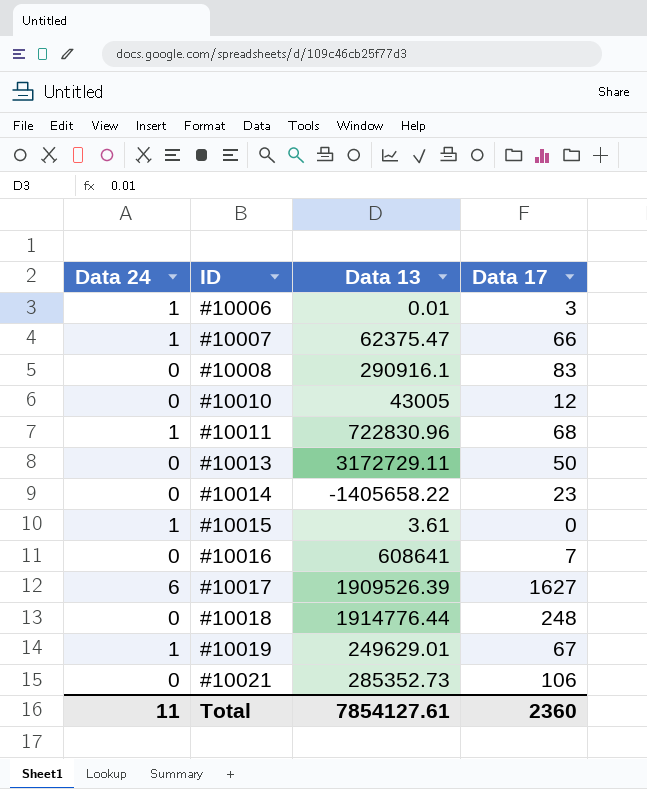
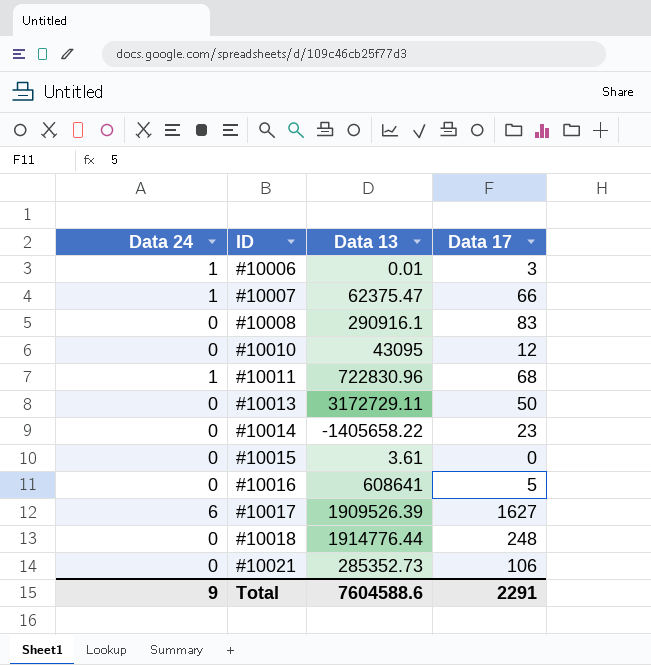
row #10019: 1 | 249629.01 | 67 -> none
#10010 | Data 13: 43005 -> 43095
#10015 | Data 24: 1 -> 0
#10016 | Data 17: 7 -> 5
Total | Data 24: 11 -> 9
Total | Data 13: 7854127.61 -> 7604588.6
Total | Data 17: 2360 -> 2291

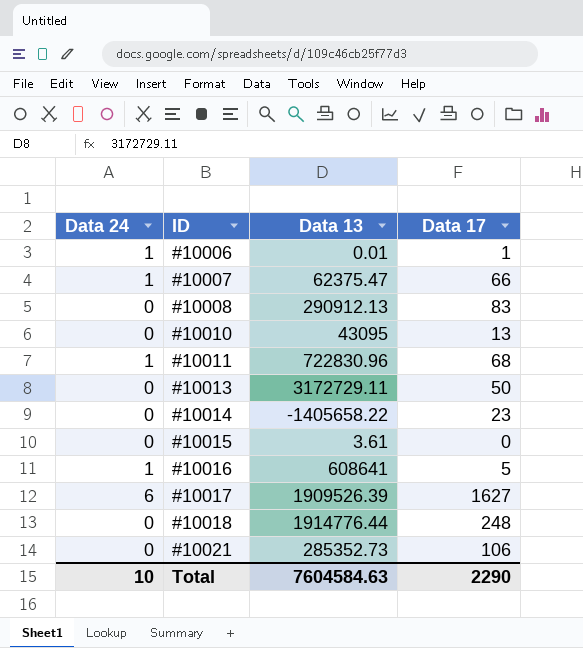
#10006 | Data 17: 3 -> 1
#10008 | Data 13: 290916.1 -> 290912.13
#10010 | Data 17: 12 -> 13
#10016 | Data 24: 0 -> 1
Total | Data 24: 9 -> 10
Total | Data 13: 7604588.6 -> 7604584.63
Total | Data 17: 2291 -> 2290

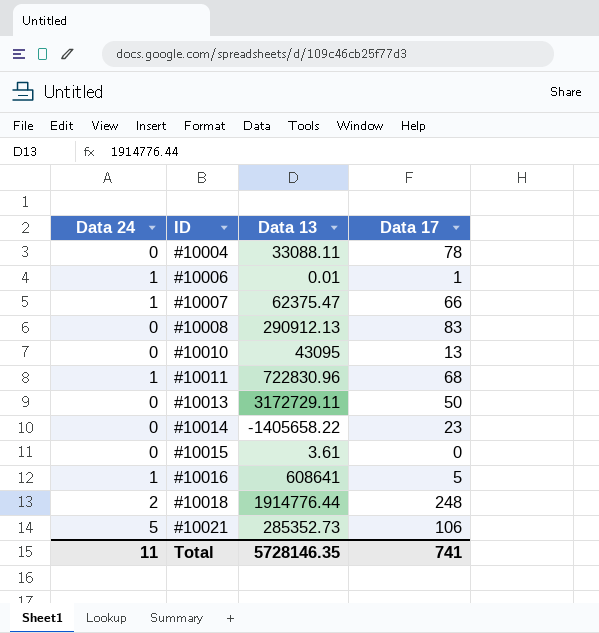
row #10017: 6 | 1909526.39 | 1627 -> none
row #10004: none -> 0 | 33088.11 | 78
#10018 | Data 24: 0 -> 2
#10021 | Data 24: 0 -> 5
Total | Data 24: 10 -> 11
Total | Data 13: 7604584.63 -> 5728146.35
Total | Data 17: 2290 -> 741

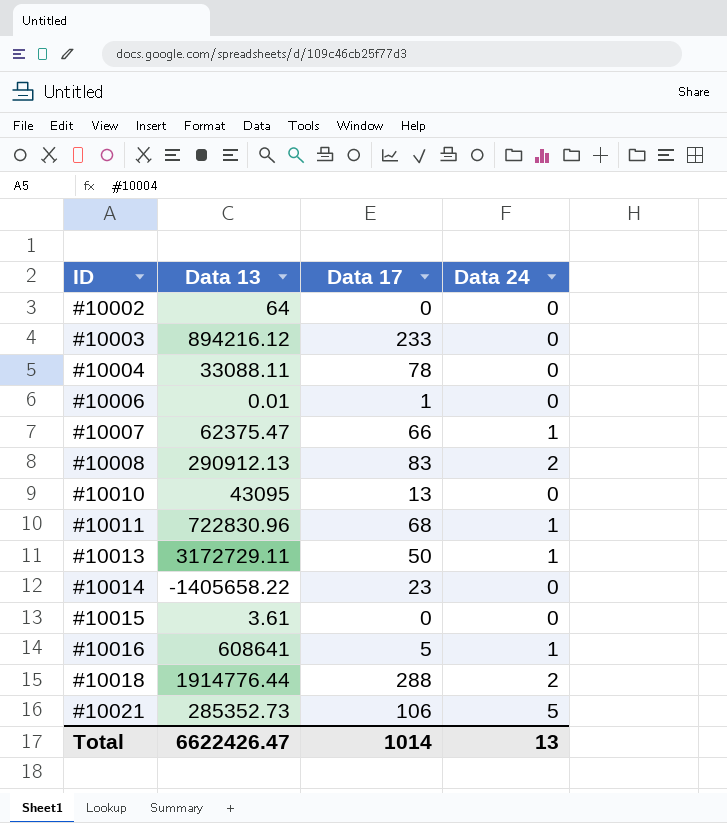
column Data 24 | position: 1 -> 4
row #10002: none -> 64 | 0 | 0
row #10003: none -> 894216.12 | 233 | 0
#10006 | Data 24: 1 -> 0
#10008 | Data 24: 0 -> 2
#10013 | Data 24: 0 -> 1
#10018 | Data 17: 248 -> 288
Total | Data 13: 5728146.35 -> 6622426.47
Total | Data 17: 741 -> 1014
Total | Data 24: 11 -> 13

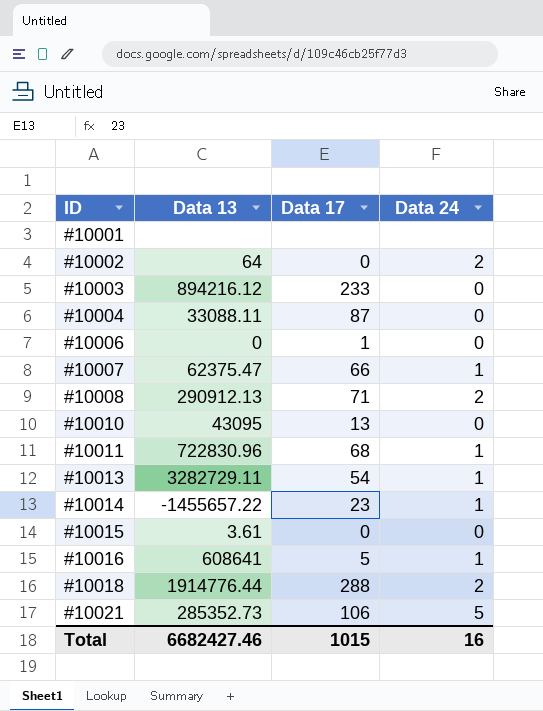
row #10001: none -> none | none | none
#10002 | Data 24: 0 -> 2
#10004 | Data 17: 78 -> 87
#10006 | Data 13: 0.01 -> 0
#10008 | Data 17: 83 -> 71
#10013 | Data 13: 3172729.11 -> 3282729.11
#10013 | Data 17: 50 -> 54
#10014 | Data 13: -1405658.22 -> -1455657.22
#10014 | Data 24: 0 -> 1
Total | Data 13: 6622426.47 -> 6682427.46
Total | Data 17: 1014 -> 1015
Total | Data 24: 13 -> 16

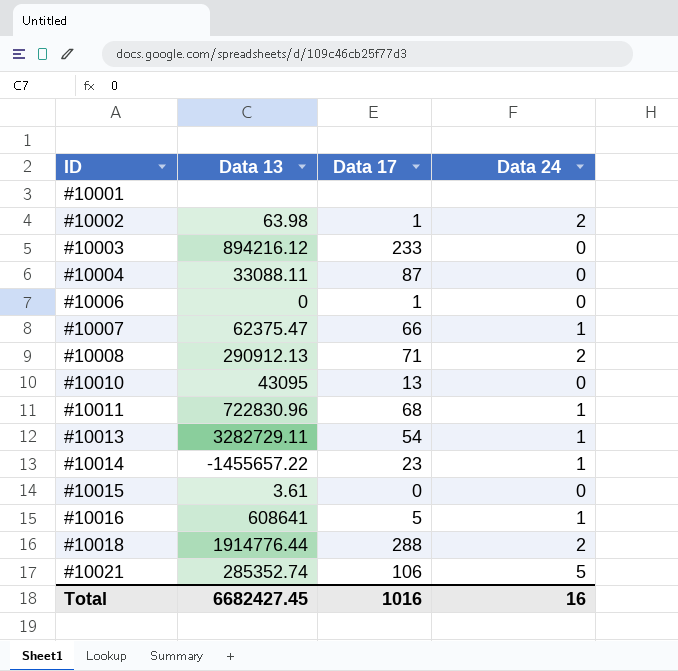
#10002 | Data 13: 64 -> 63.98
#10002 | Data 17: 0 -> 1
#10021 | Data 13: 285352.73 -> 285352.74
Total | Data 13: 6682427.46 -> 6682427.45
Total | Data 17: 1015 -> 1016

